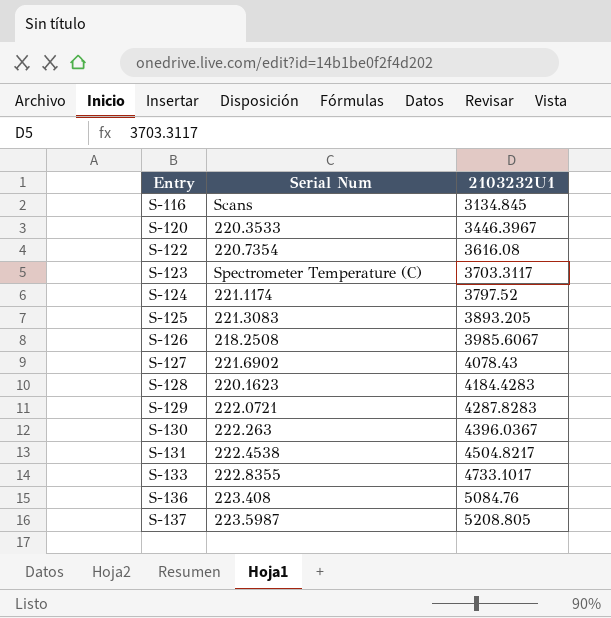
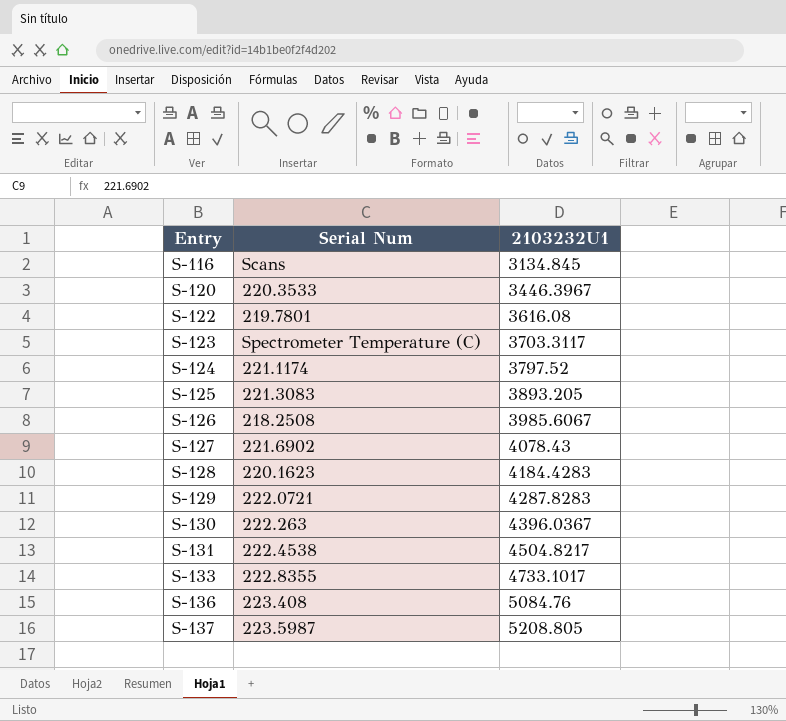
S-122 | Serial Num: 220.7354 -> 219.7801

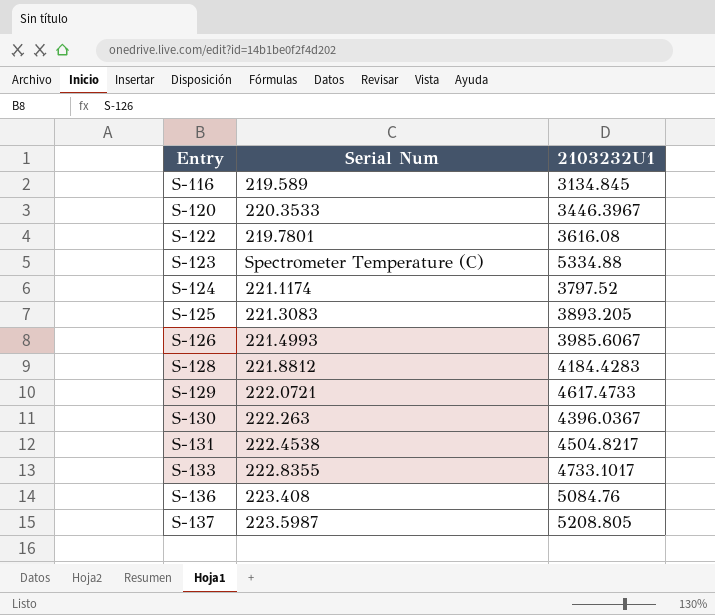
row S-127: 221.6902 | 4078.43 -> none
S-116 | Serial Num: Scans -> 219.589
S-123 | 2103232U1: 3703.3117 -> 5334.88
S-126 | Serial Num: 218.2508 -> 221.4993
S-128 | Serial Num: 220.1623 -> 221.8812
S-129 | 2103232U1: 4287.8283 -> 4617.4733

